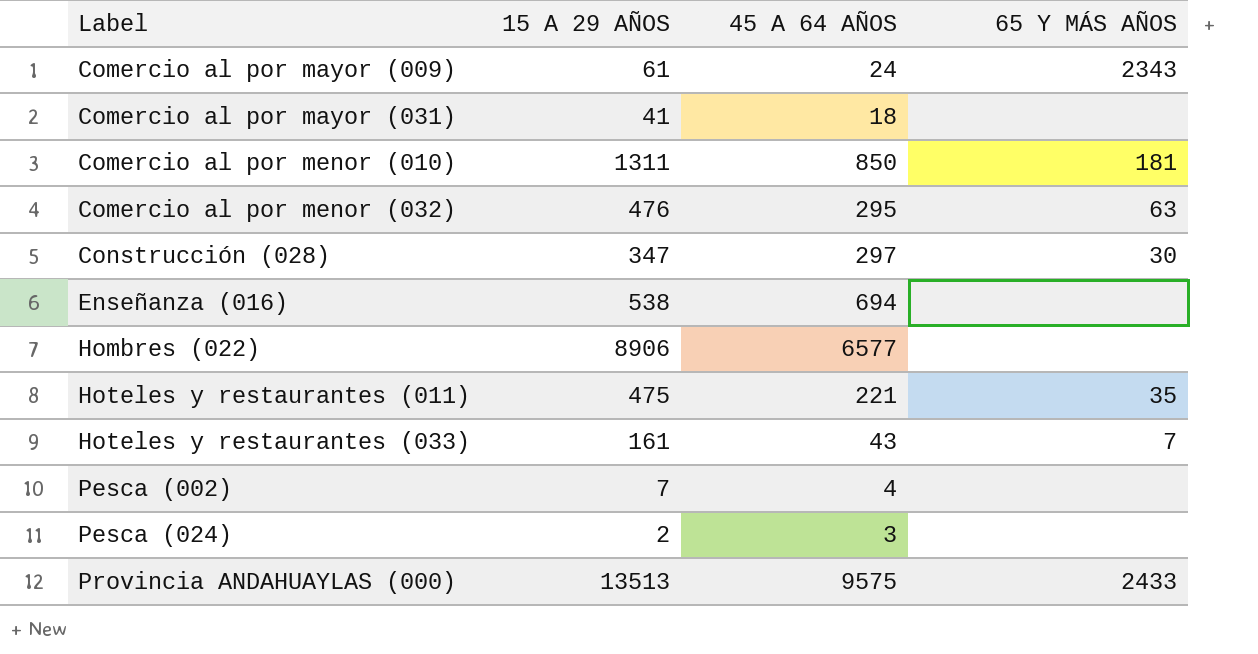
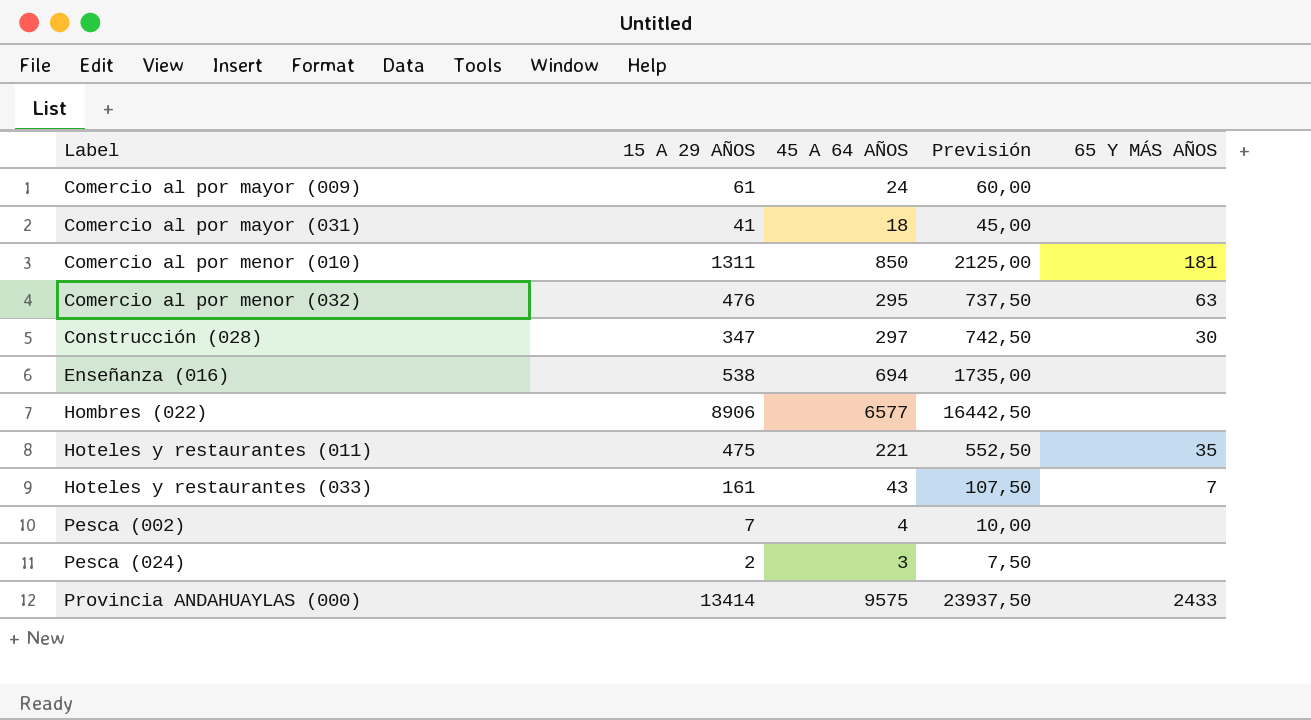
column Previsión | formula: none -> [45 A 64 AÑOS] * 2,5
Comercio al por mayor (009) | 65 Y MÁS AÑOS: 2343 -> none
Provincia ANDAHUAYLAS (000) | 15 A 29 AÑOS: 13513 -> 13414

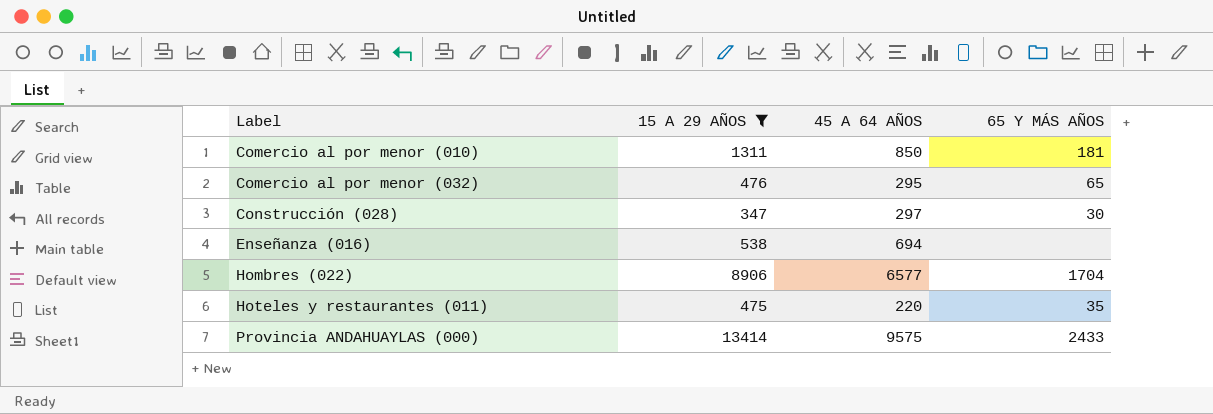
filter: none -> 15 A 29 AÑOS >= 347
column Previsión | formula: [45 A 64 AÑOS] * 2,5 -> none
Comercio al por menor (032) | 65 Y MÁS AÑOS: 63 -> 65
Hombres (022) | 65 Y MÁS AÑOS: none -> 1704
Hoteles y restaurantes (011) | 45 A 64 AÑOS: 221 -> 220

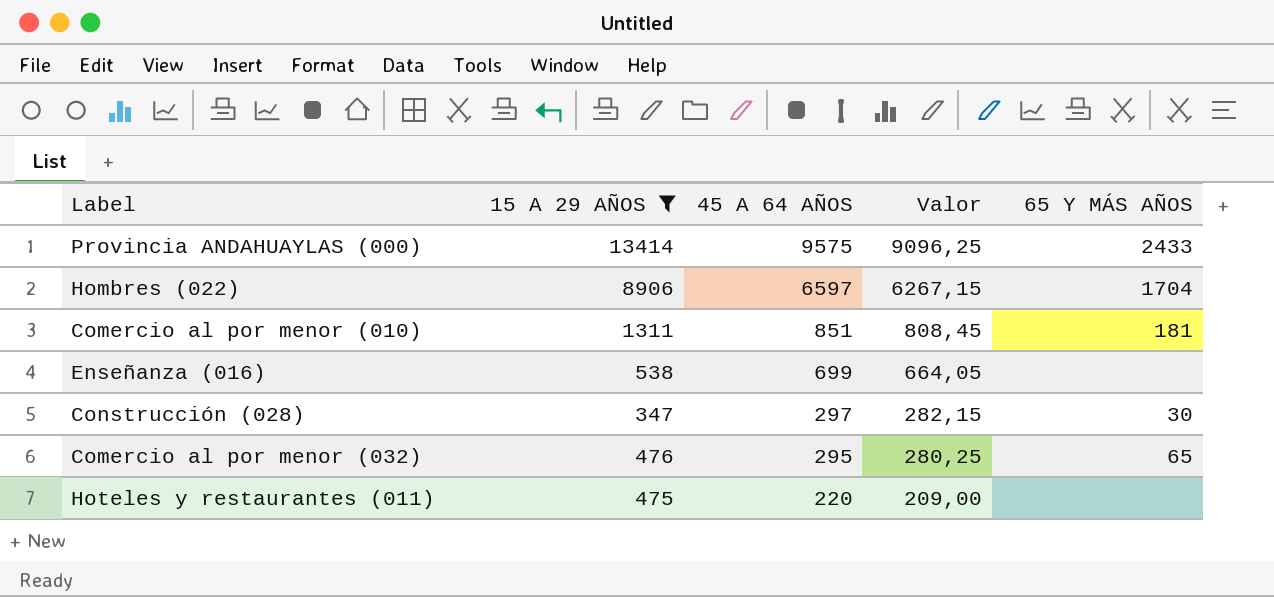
row order: Label ascending -> 45 A 64 AÑOS descending
column Valor | formula: none -> [45 A 64 AÑOS] * 0,95
Hombres (022) | 45 A 64 AÑOS: 6577 -> 6597
Comercio al por menor (010) | 45 A 64 AÑOS: 850 -> 851
Enseñanza (016) | 45 A 64 AÑOS: 694 -> 699
Hoteles y restaurantes (011) | 65 Y MÁS AÑOS: 35 -> none

